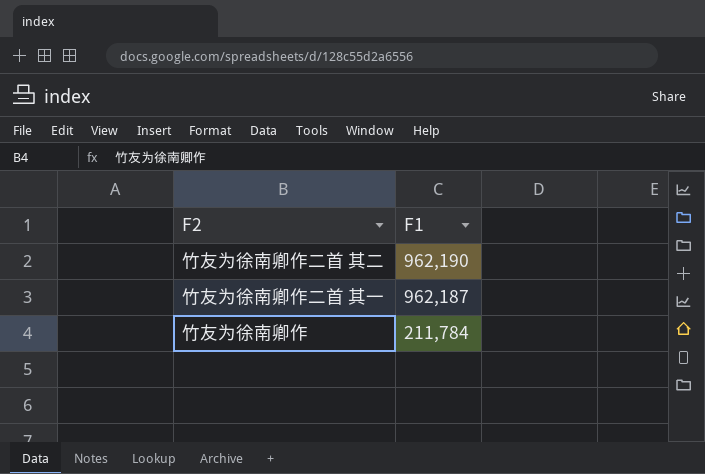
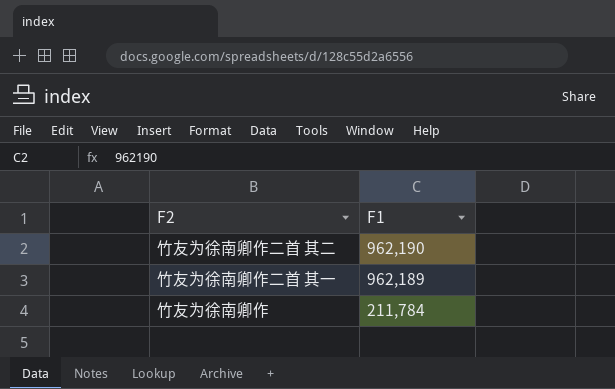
竹友为徐南卿作二首 其一 | F1: 962,187 -> 962,189

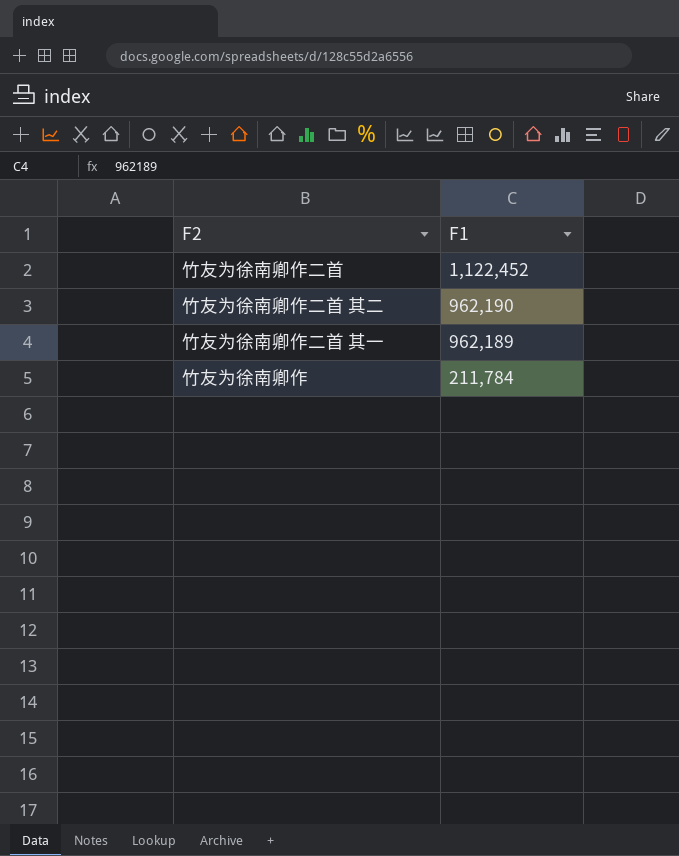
row 竹友为徐南卿作二首: none -> 1,122,452

